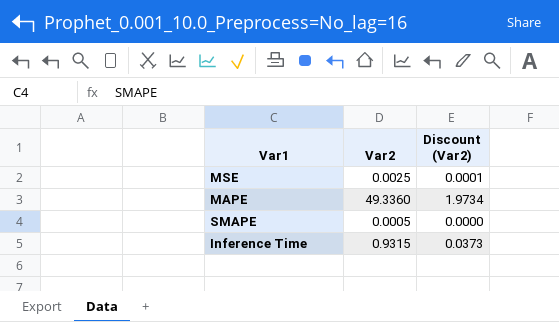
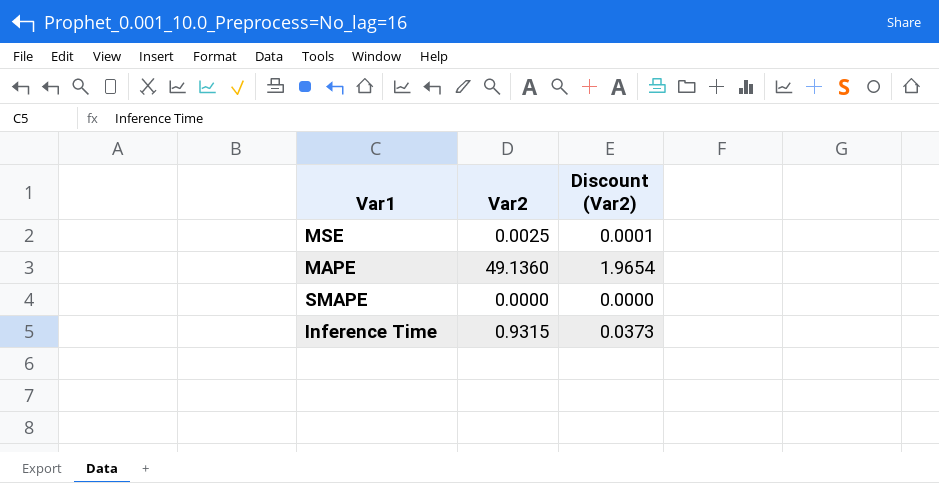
MAPE | Var2: 49.3360 -> 49.1360
MAPE | Discount (Var2): 1.9734 -> 1.9654
SMAPE | Var2: 0.0005 -> 0.0000

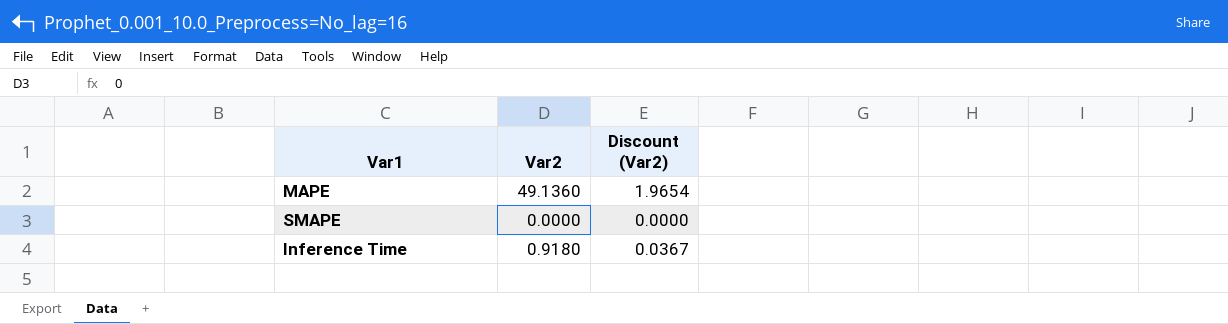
row MSE: 0.0025 | 0.0001 -> none
Inference Time | Var2: 0.9315 -> 0.9180
Inference Time | Discount (Var2): 0.0373 -> 0.0367

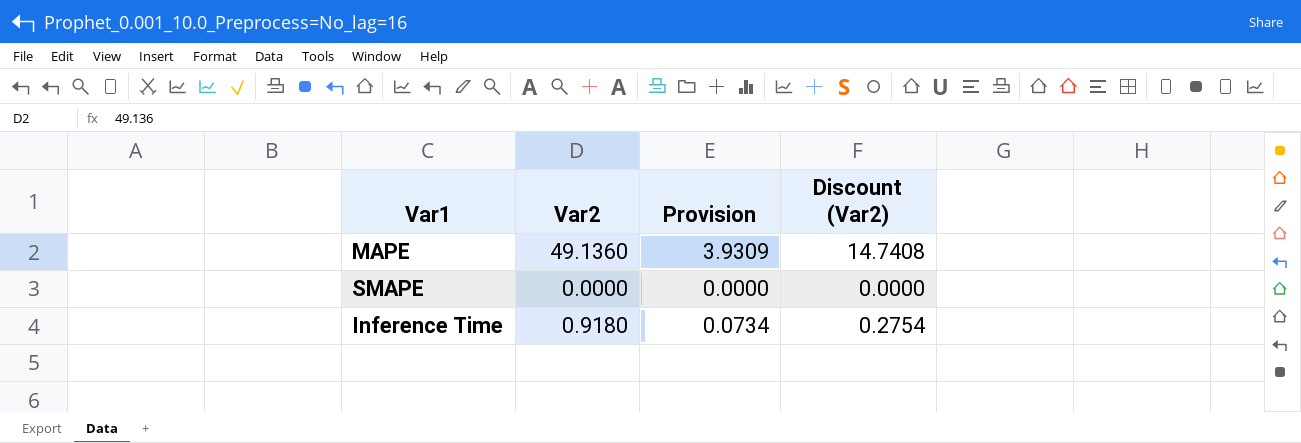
column Provision | formula: none -> [Var2] * 0.08
column Discount (Var2) | formula: [Var2] * 0.04 -> [Var2] * 0.3

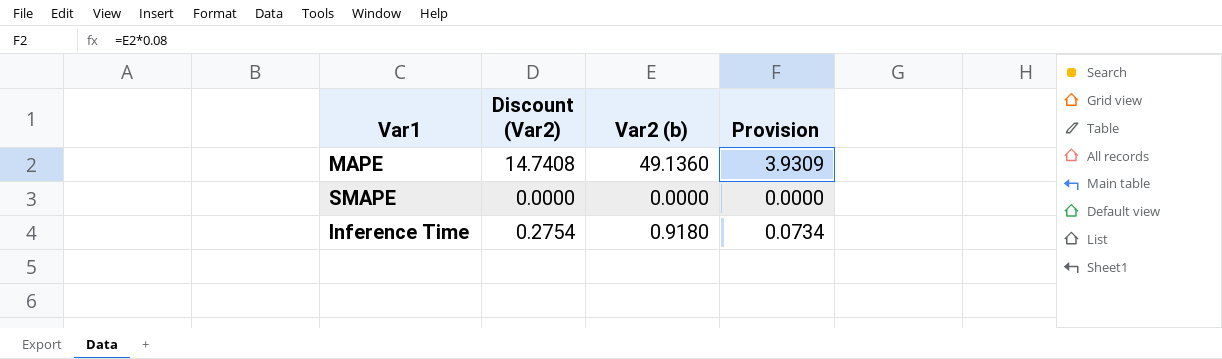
column Discount (Var2) | position: 4 -> 2
column name: Var2 -> Var2 (b)

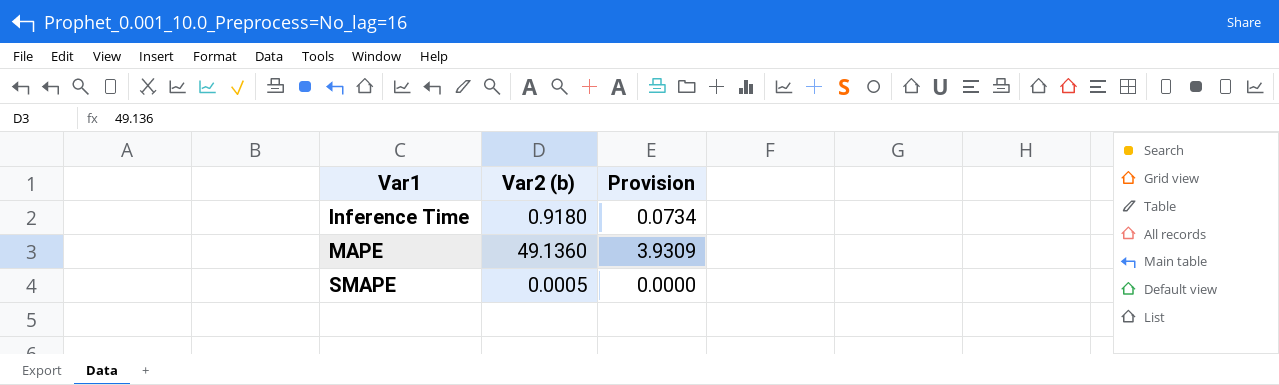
row order: none -> Var1 ascending
column Discount (Var2) | formula: [Var2 (b)] * 0.3 -> none
SMAPE | Var2 (b): 0.0000 -> 0.0005

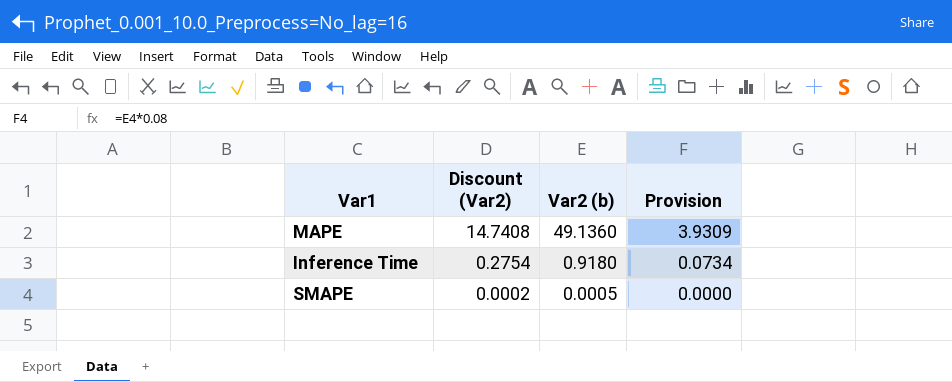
row order: Var1 ascending -> Discount (Var2) descending
column Discount (Var2) | formula: none -> [Var2 (b)] * 0.3

